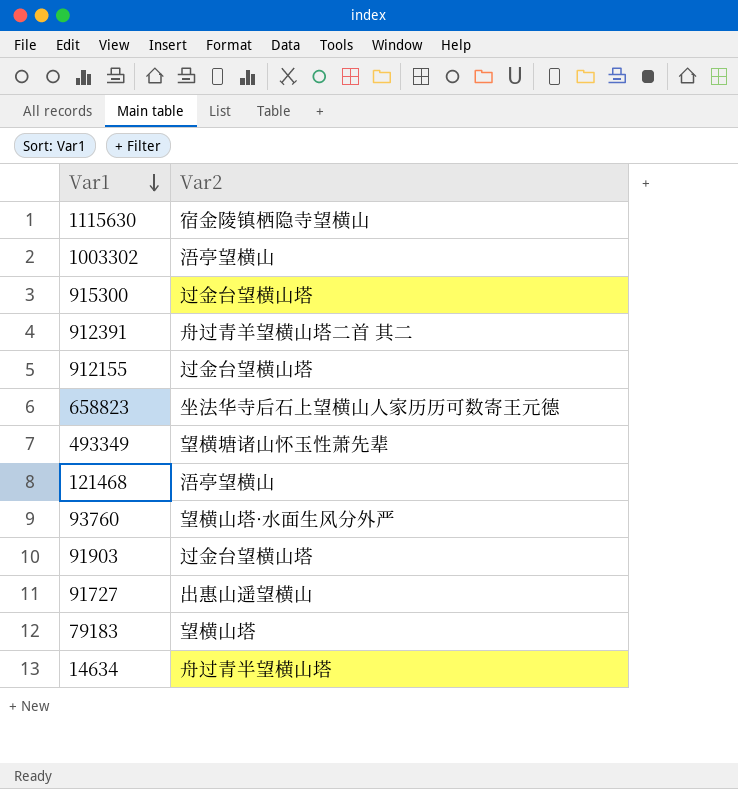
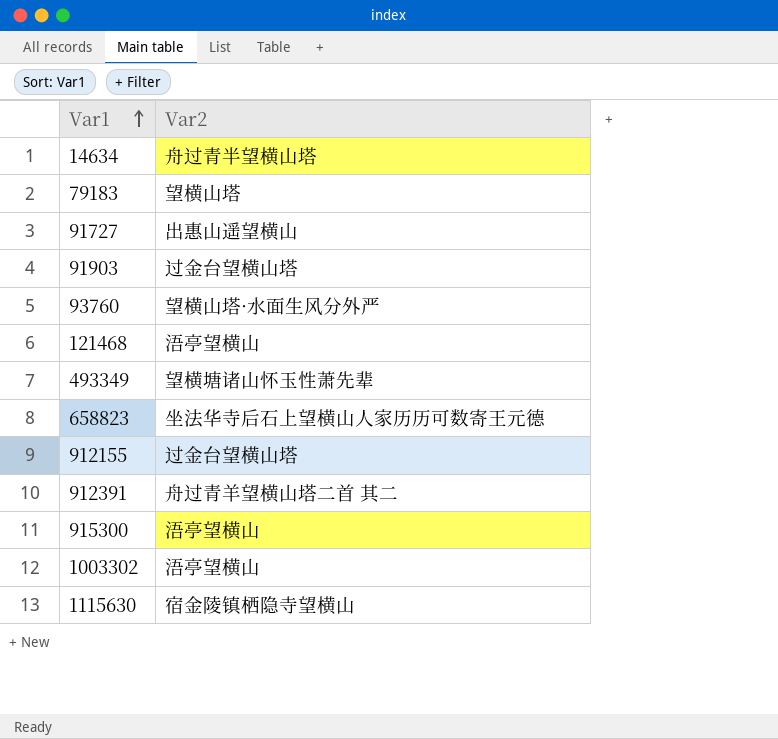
row order: Var1 descending -> Var1 ascending
915300 | Var2: 过金台望横山塔 -> 浯亭望横山

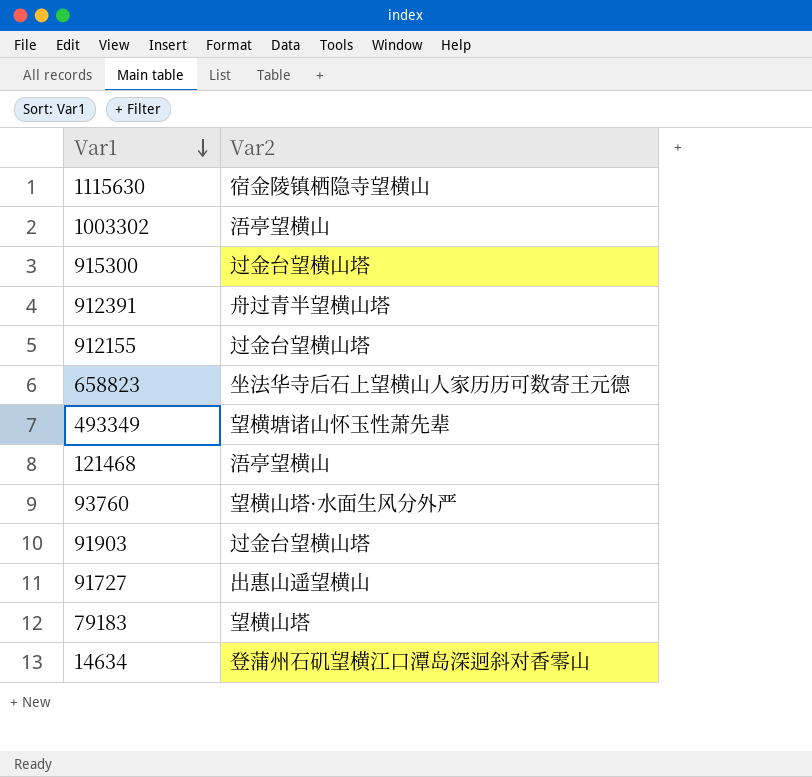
row order: Var1 ascending -> Var1 descending
915300 | Var2: 浯亭望横山 -> 过金台望横山塔
912391 | Var2: 舟过青羊望横山塔二首 其二 -> 舟过青半望横山塔
14634 | Var2: 舟过青半望横山塔 -> 登蒲州石矶望横江口潭岛深迥斜对香零山

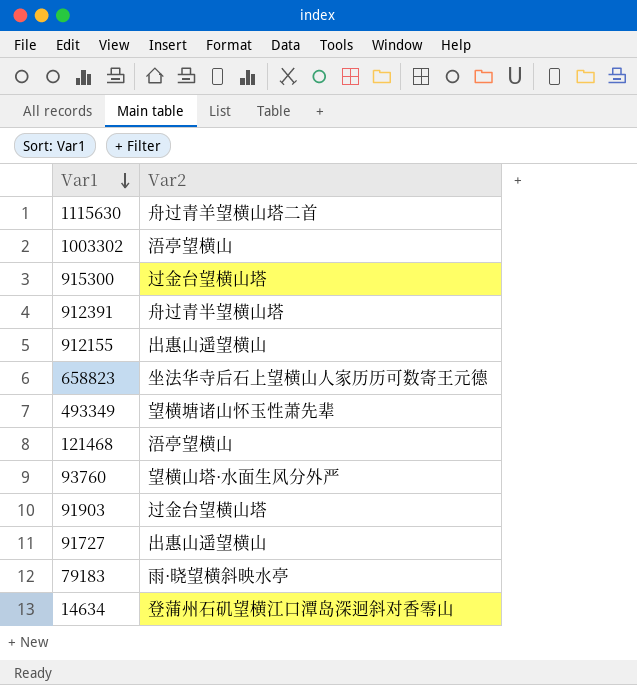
1115630 | Var2: 宿金陵镇栖隐寺望横山 -> 舟过青羊望横山塔二首
912155 | Var2: 过金台望横山塔 -> 出惠山遥望横山
79183 | Var2: 望横山塔 -> 雨·晓望横斜映水亭

